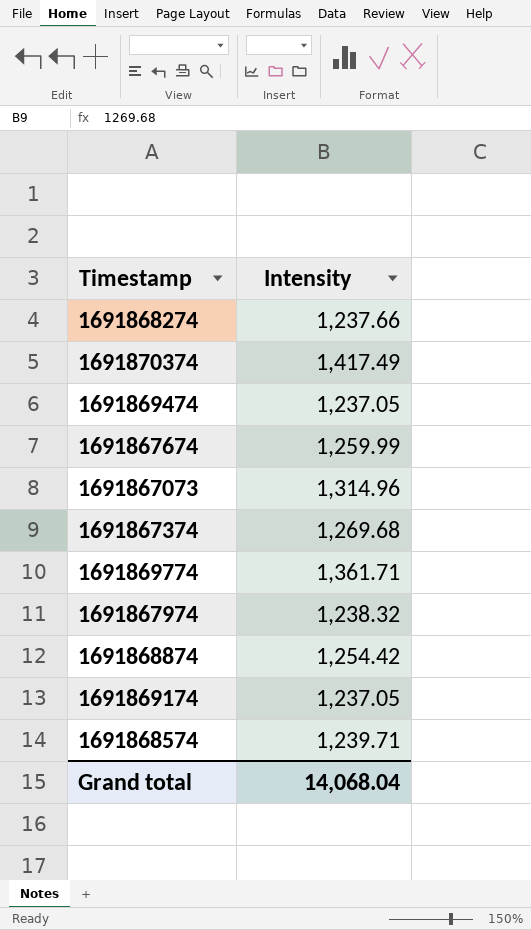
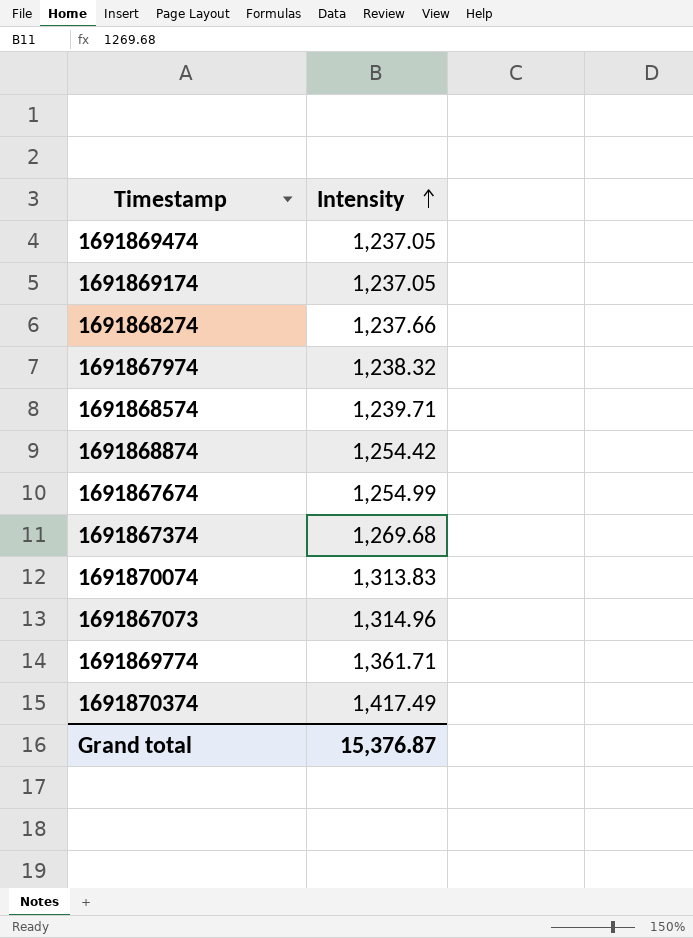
row order: none -> Intensity ascending
1691867674 | Intensity: 1,259.99 -> 1,254.99
row 1691870074: none -> 1,313.83
Grand total | Intensity: 14,068.04 -> 15,376.87

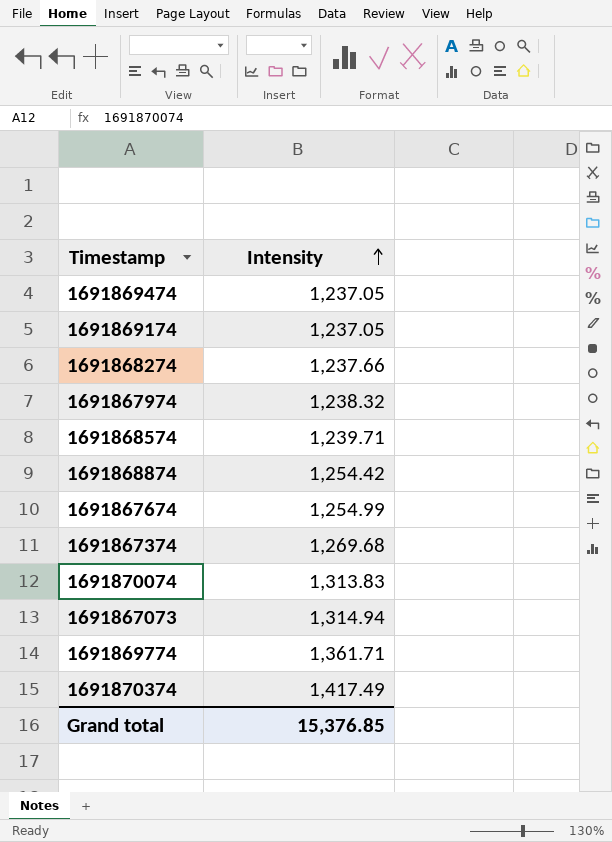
1691867073 | Intensity: 1,314.96 -> 1,314.94
Grand total | Intensity: 15,376.87 -> 15,376.85

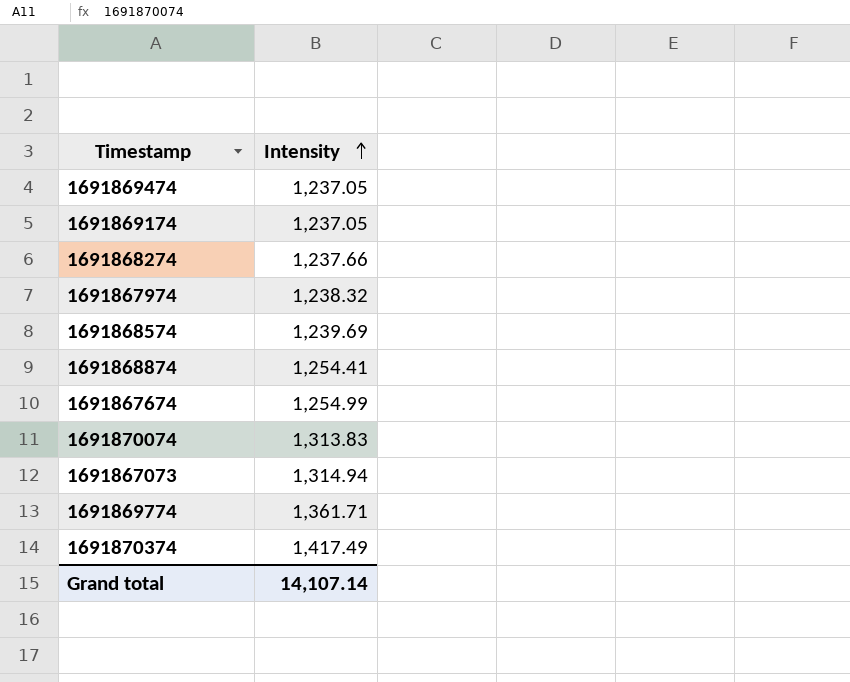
row 1691867374: 1,269.68 -> none
1691868574 | Intensity: 1,239.71 -> 1,239.69
1691868874 | Intensity: 1,254.42 -> 1,254.41
Grand total | Intensity: 15,376.85 -> 14,107.14

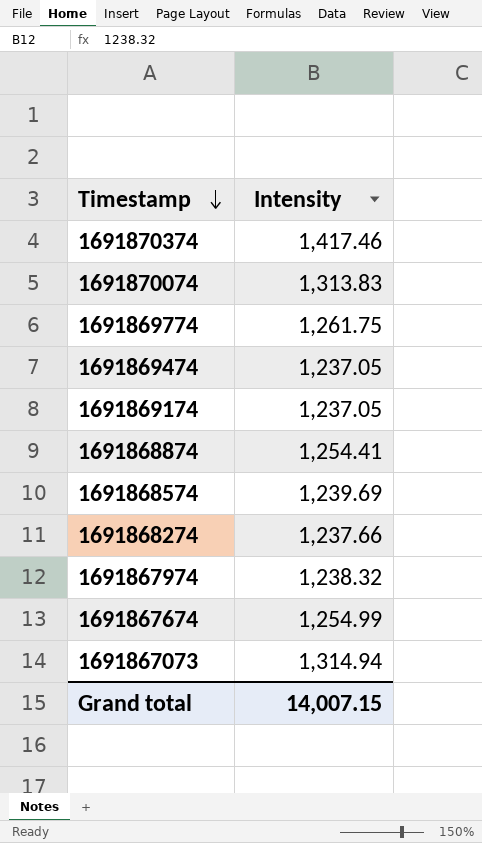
row order: Intensity ascending -> Timestamp descending
1691870374 | Intensity: 1,417.49 -> 1,417.46
1691869774 | Intensity: 1,361.71 -> 1,261.75
Grand total | Intensity: 14,107.14 -> 14,007.15

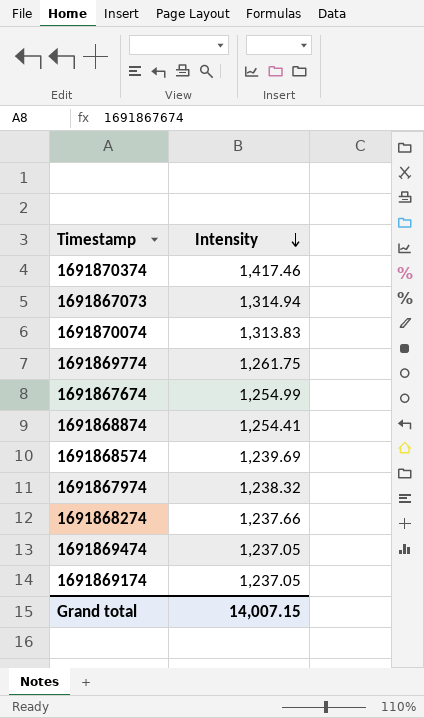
row order: Timestamp descending -> Intensity descending

